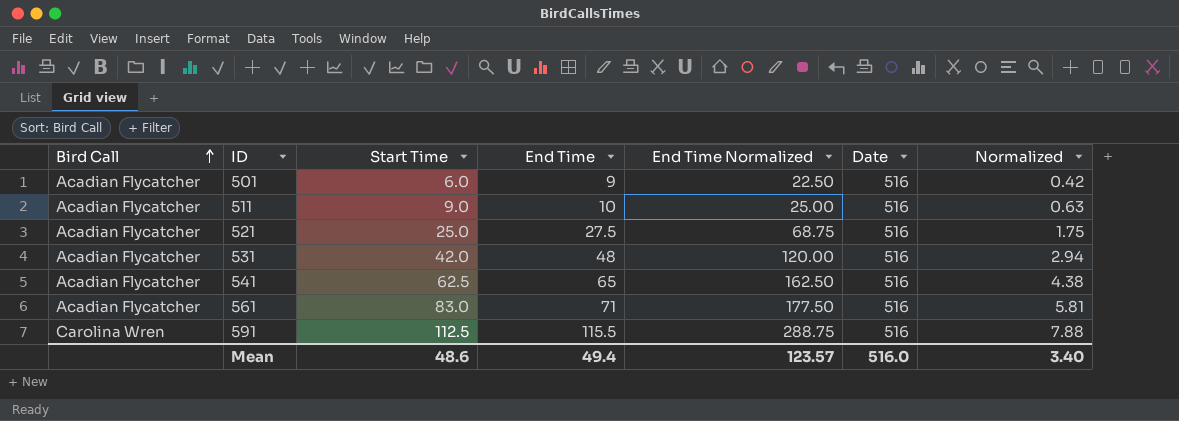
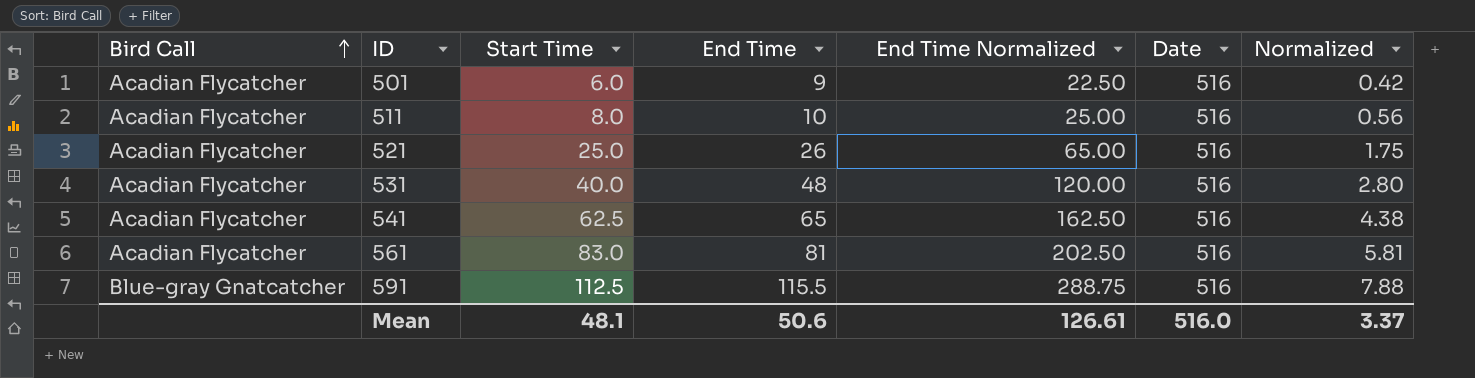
511 | Start Time: 9.0 -> 8.0
511 | Normalized: 0.63 -> 0.56
521 | End Time: 27.5 -> 26
521 | End Time Normalized: 68.75 -> 65.00
531 | Start Time: 42.0 -> 40.0
531 | Normalized: 2.94 -> 2.80
561 | End Time: 71 -> 81
561 | End Time Normalized: 177.50 -> 202.50
591 | Bird Call: Carolina Wren -> Blue-gray Gnatcatcher
Mean | Start Time: 48.6 -> 48.1
Mean | End Time: 49.4 -> 50.6
Mean | End Time Normalized: 123.57 -> 126.61
Mean | Normalized: 3.40 -> 3.37

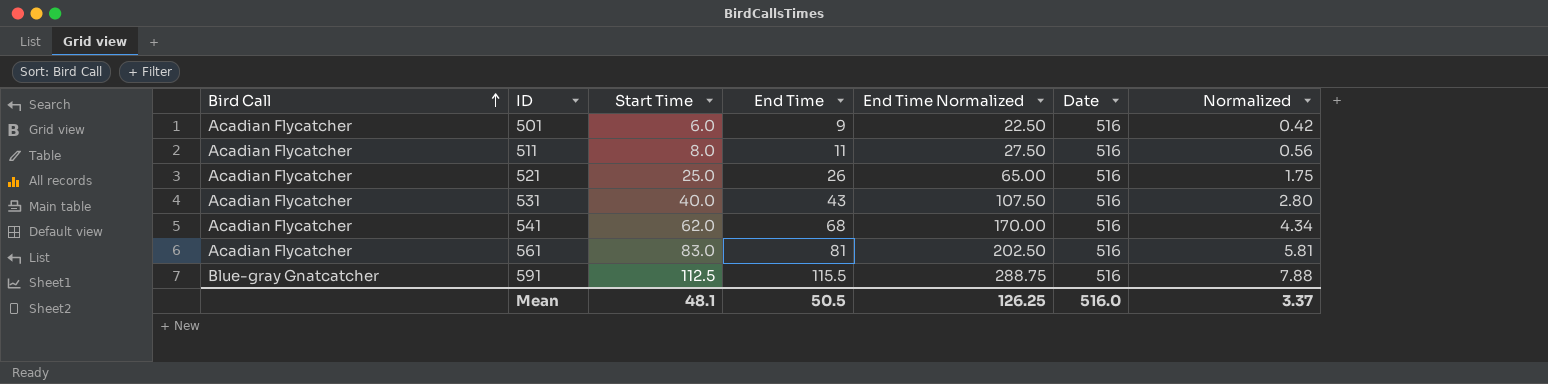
511 | End Time: 10 -> 11
511 | End Time Normalized: 25.00 -> 27.50
531 | End Time: 48 -> 43
531 | End Time Normalized: 120.00 -> 107.50
541 | Start Time: 62.5 -> 62.0
541 | End Time: 65 -> 68
541 | End Time Normalized: 162.50 -> 170.00
541 | Normalized: 4.38 -> 4.34
Mean | End Time: 50.6 -> 50.5
Mean | End Time Normalized: 126.61 -> 126.25

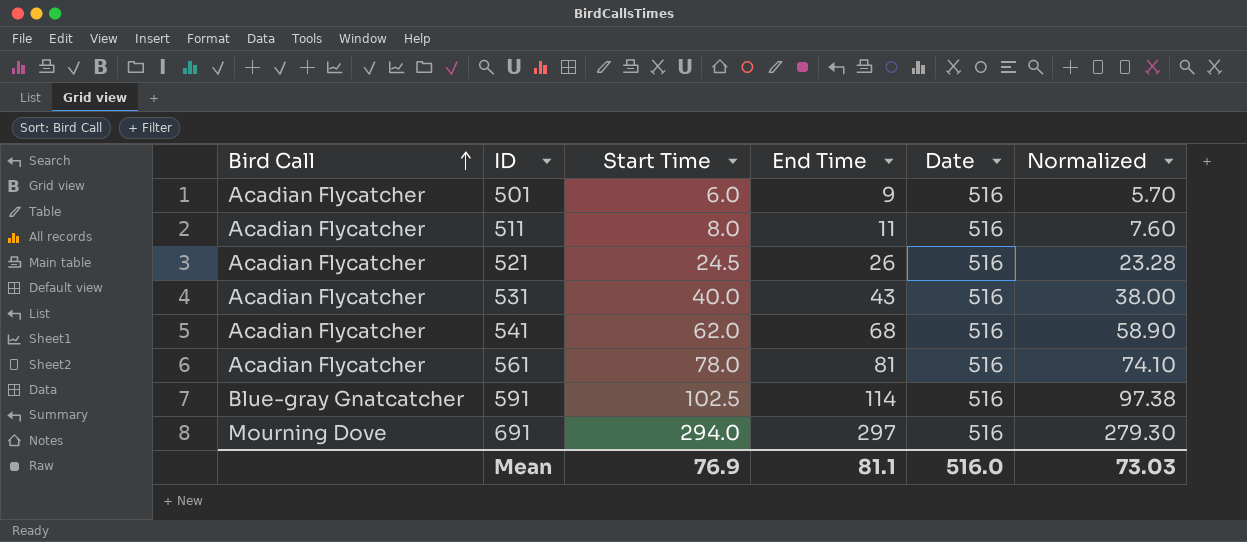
column End Time Normalized | formula: [End Time] * 2.5 -> none
column Normalized | formula: [Start Time] * 0.07 -> [Start Time] * 0.95
521 | Start Time: 25.0 -> 24.5
561 | Start Time: 83.0 -> 78.0
591 | Start Time: 112.5 -> 102.5
591 | End Time: 115.5 -> 114
row 691: none -> Mourning Dove | 294.0 | 297 | 516 | 279.30
Mean | Start Time: 48.1 -> 76.9
Mean | End Time: 50.5 -> 81.1
Mean | Normalized: 3.37 -> 73.03

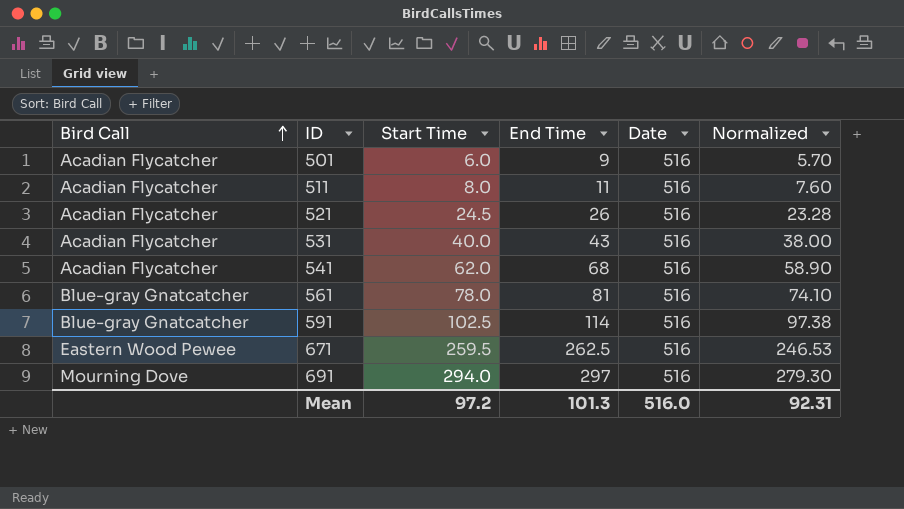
561 | Bird Call: Acadian Flycatcher -> Blue-gray Gnatcatcher
row 671: none -> Eastern Wood Pewee | 259.5 | 262.5 | 516 | 246.53
Mean | Start Time: 76.9 -> 97.2
Mean | End Time: 81.1 -> 101.3
Mean | Normalized: 73.03 -> 92.31

